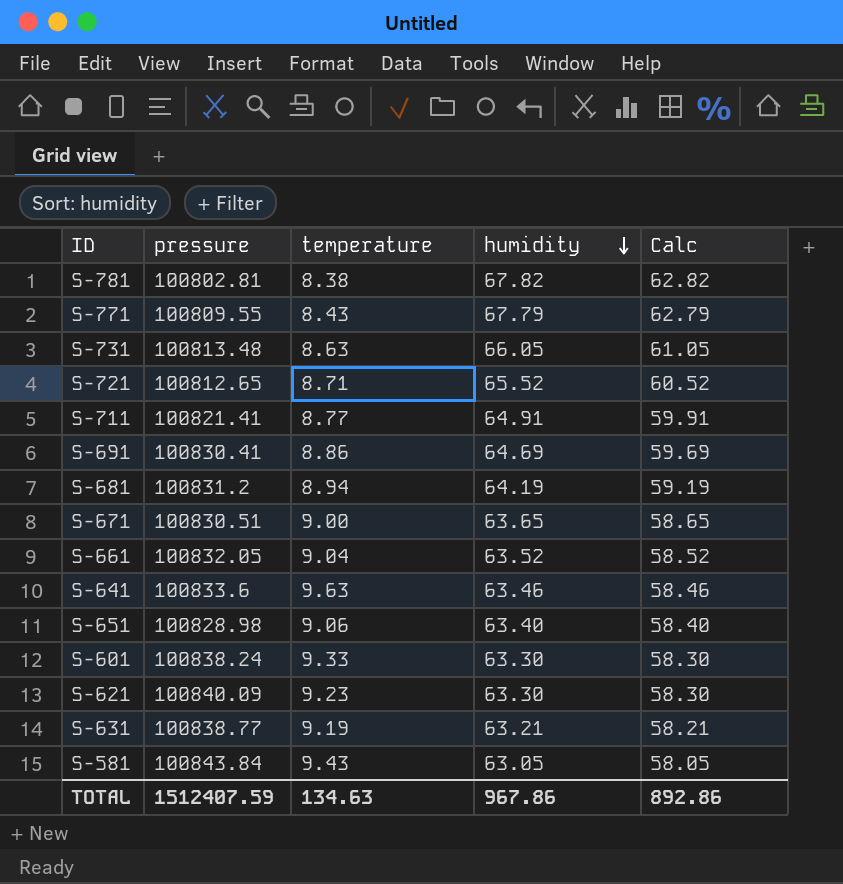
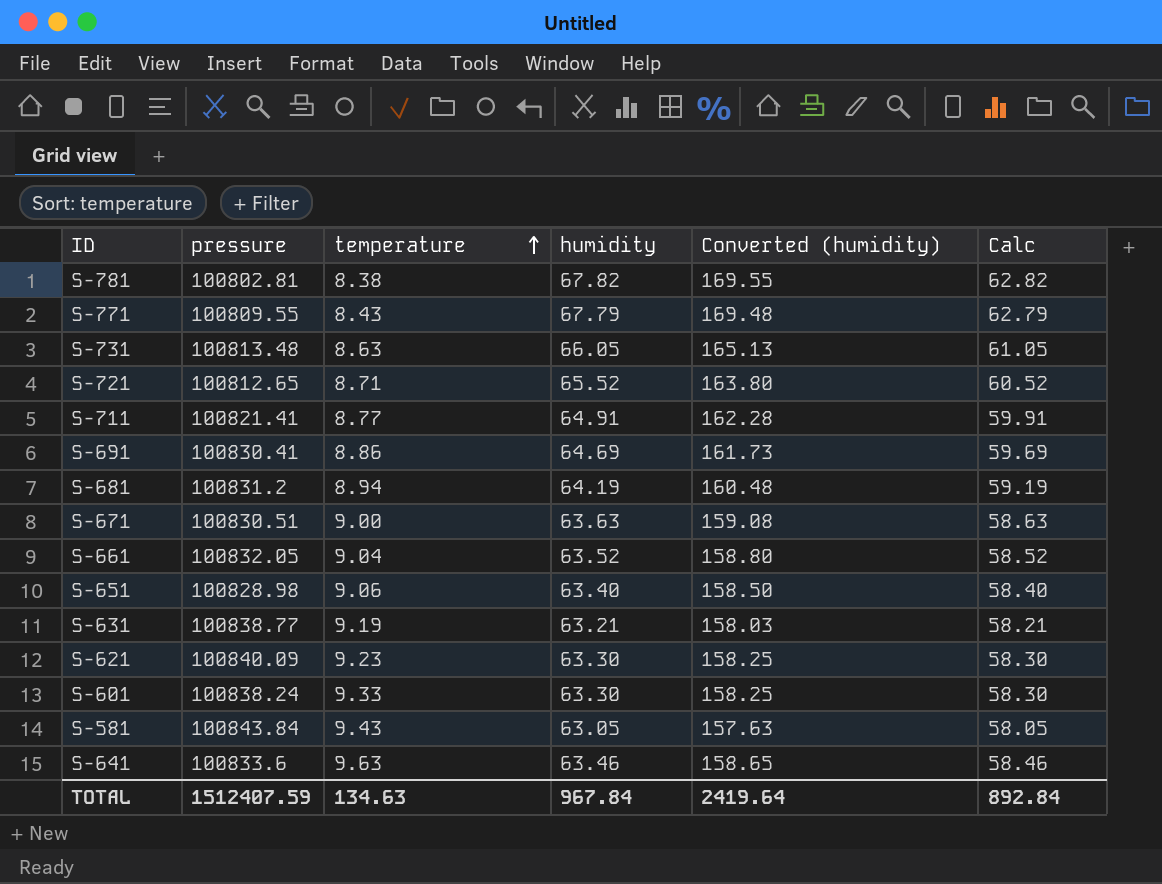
row order: humidity descending -> temperature ascending
column Converted (humidity) | formula: none -> [humidity] * 2.5
S-671 | humidity: 63.65 -> 63.63
S-671 | Calc: 58.65 -> 58.63
TOTAL | humidity: 967.86 -> 967.84
TOTAL | Calc: 892.86 -> 892.84

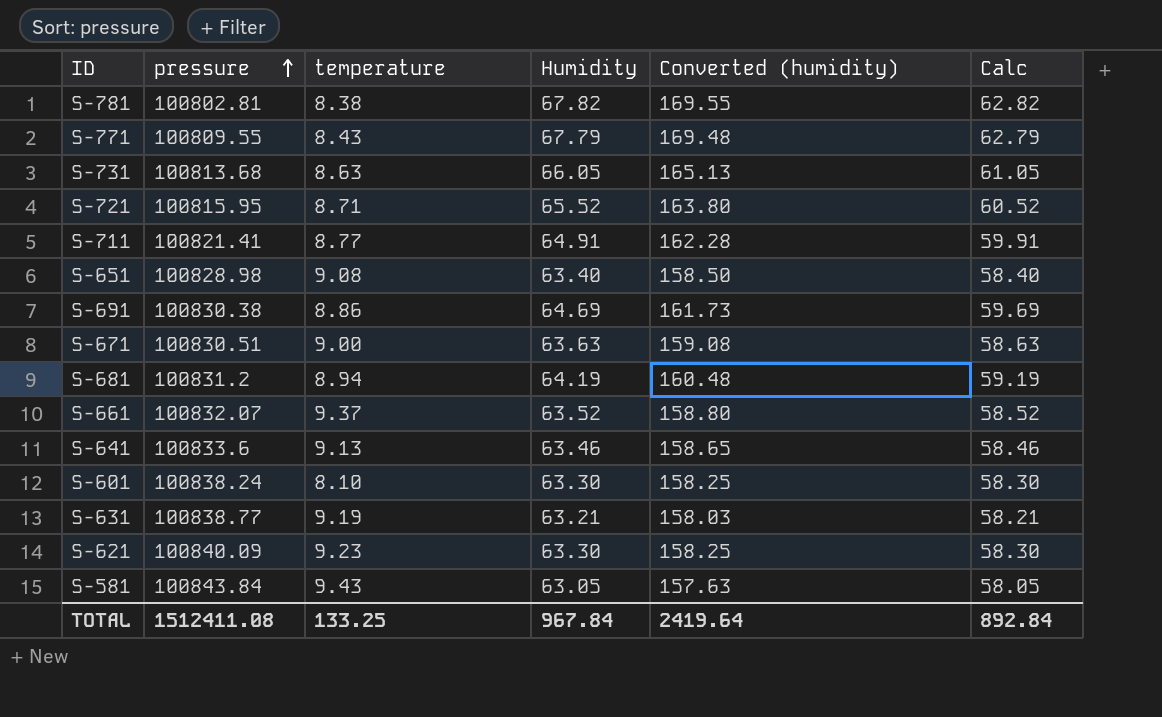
row order: temperature ascending -> pressure ascending
column name: humidity -> Humidity
S-731 | pressure: 100813.48 -> 100813.68
S-721 | pressure: 100812.65 -> 100815.95
S-651 | temperature: 9.06 -> 9.08
S-691 | pressure: 100830.41 -> 100830.38
S-661 | pressure: 100832.05 -> 100832.07
S-661 | temperature: 9.04 -> 9.37
S-641 | temperature: 9.63 -> 9.13
S-601 | temperature: 9.33 -> 8.10
TOTAL | pressure: 1512407.59 -> 1512411.08
TOTAL | temperature: 134.63 -> 133.25

